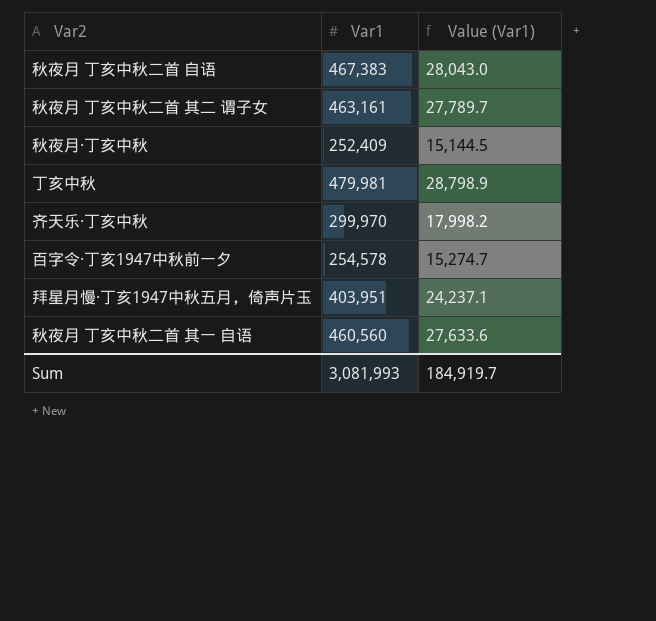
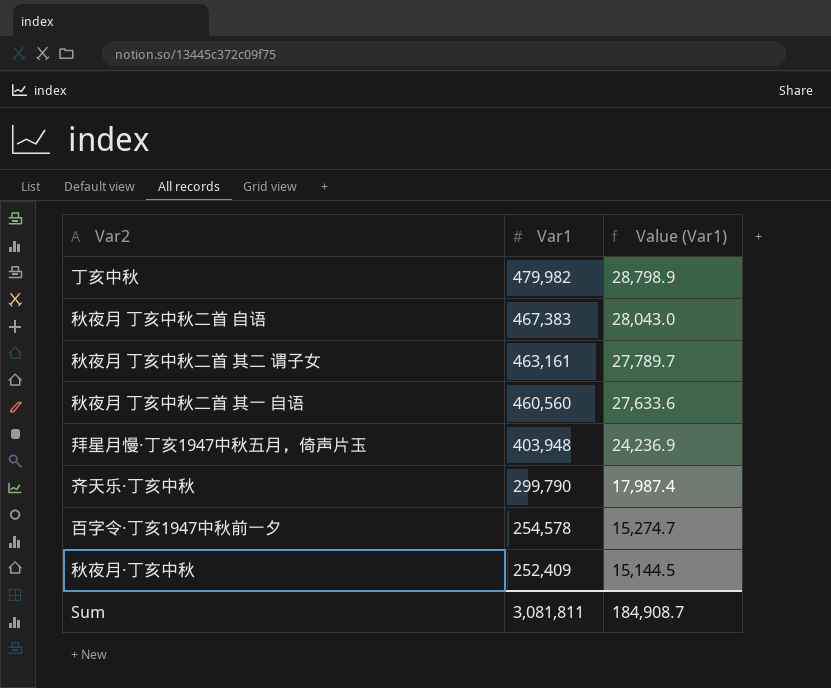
row order: none -> Var1 descending
丁亥中秋 | Var1: 479,981 -> 479,982
拜星月慢·丁亥1947中秋五月，倚声片玉 | Var1: 403,951 -> 403,948
拜星月慢·丁亥1947中秋五月，倚声片玉 | Value (Var1): 24,237.1 -> 24,236.9
齐天乐·丁亥中秋 | Var1: 299,970 -> 299,790
齐天乐·丁亥中秋 | Value (Var1): 17,998.2 -> 17,987.4
Sum | Var1: 3,081,993 -> 3,081,811
Sum | Value (Var1): 184,919.7 -> 184,908.7

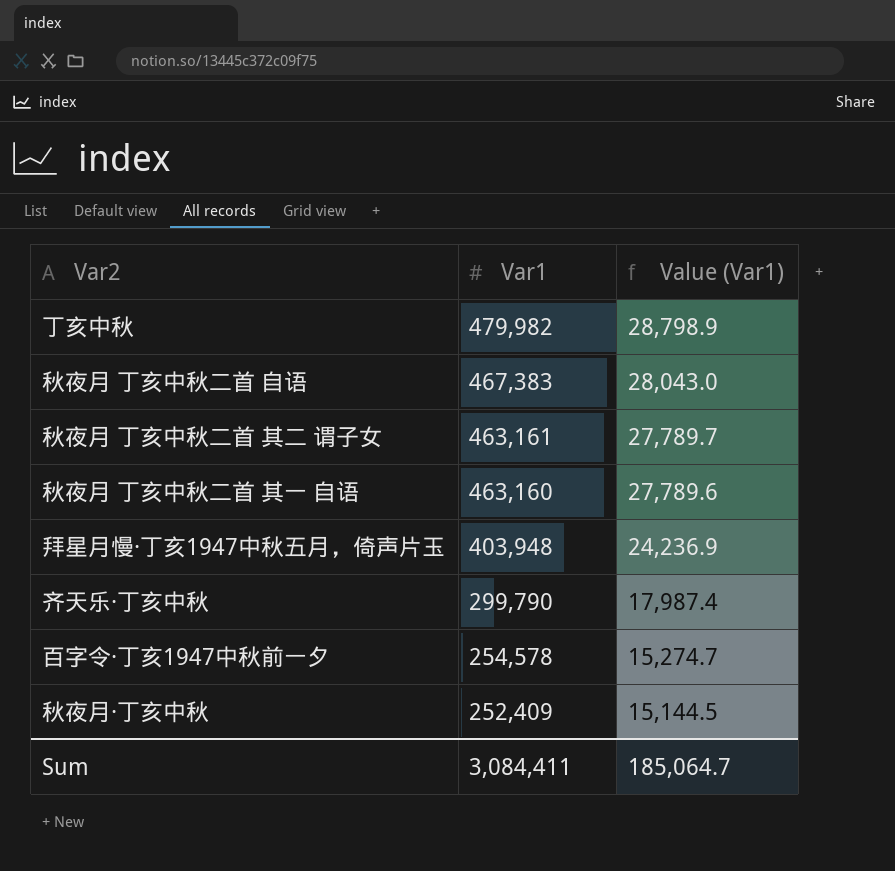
秋夜月 丁亥中秋二首 其一 自语 | Var1: 460,560 -> 463,160
秋夜月 丁亥中秋二首 其一 自语 | Value (Var1): 27,633.6 -> 27,789.6
Sum | Var1: 3,081,811 -> 3,084,411
Sum | Value (Var1): 184,908.7 -> 185,064.7

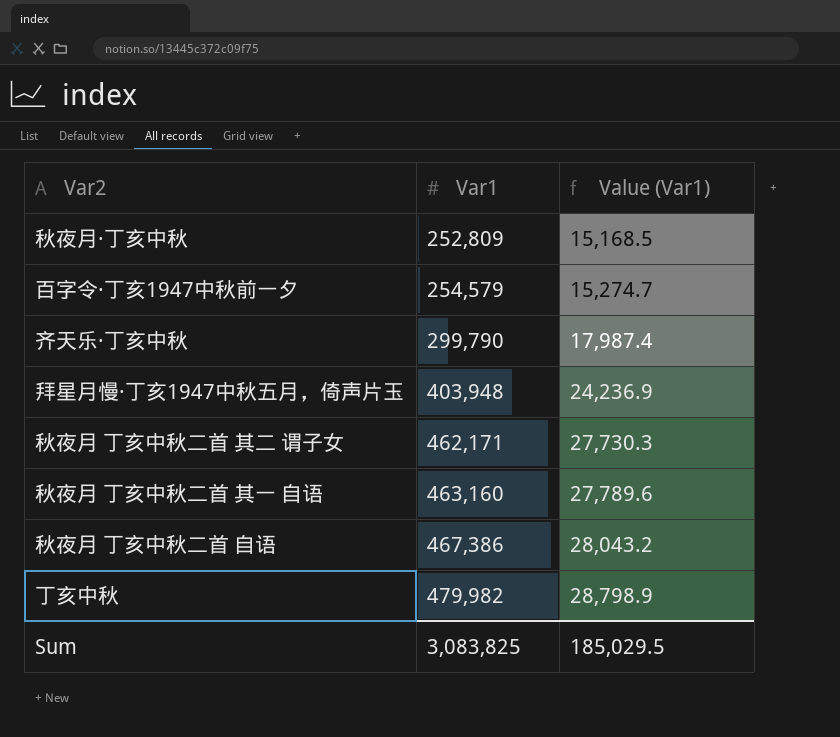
row order: Var1 descending -> Var1 ascending
秋夜月·丁亥中秋 | Var1: 252,409 -> 252,809
秋夜月·丁亥中秋 | Value (Var1): 15,144.5 -> 15,168.5
百字令·丁亥1947中秋前一夕 | Var1: 254,578 -> 254,579
秋夜月 丁亥中秋二首 其二 谓子女 | Var1: 463,161 -> 462,171
秋夜月 丁亥中秋二首 其二 谓子女 | Value (Var1): 27,789.7 -> 27,730.3
秋夜月 丁亥中秋二首 自语 | Var1: 467,383 -> 467,386
秋夜月 丁亥中秋二首 自语 | Value (Var1): 28,043.0 -> 28,043.2
Sum | Var1: 3,084,411 -> 3,083,825
Sum | Value (Var1): 185,064.7 -> 185,029.5

